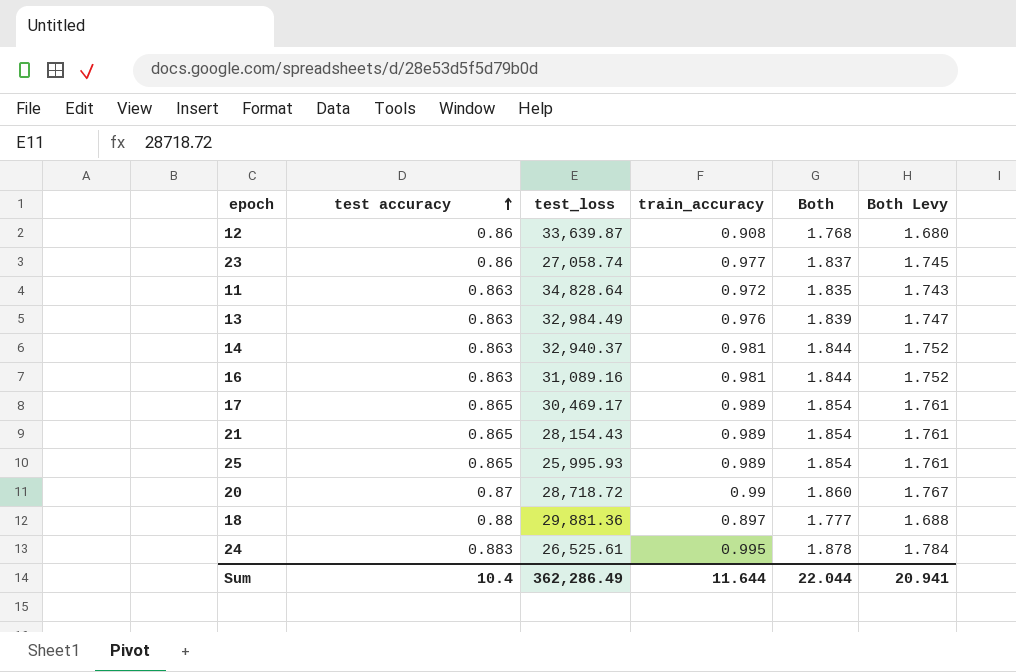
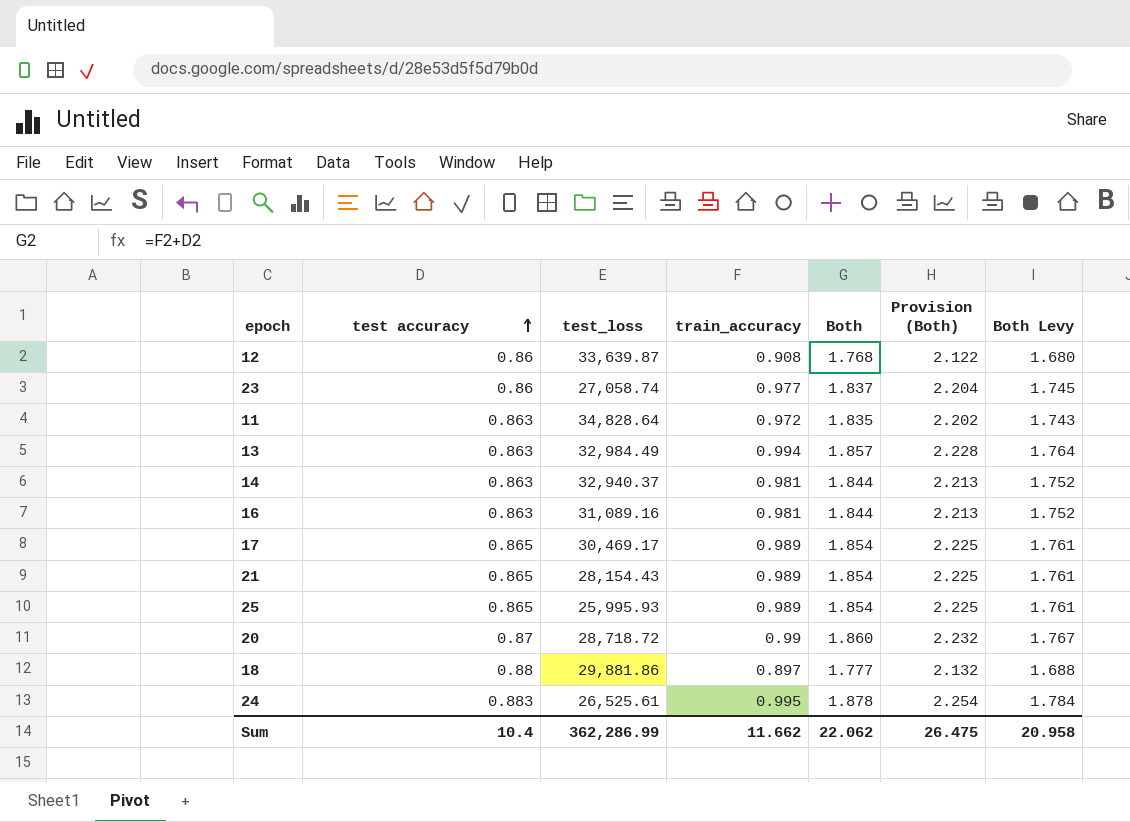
column Provision (Both) | formula: none -> [Both] * 1.2
13 | train_accuracy: 0.976 -> 0.994
13 | Both: 1.839 -> 1.857
13 | Both Levy: 1.747 -> 1.764
18 | test_loss: 29,881.36 -> 29,881.86
Sum | test_loss: 362,286.49 -> 362,286.99
Sum | train_accuracy: 11.644 -> 11.662
Sum | Both: 22.044 -> 22.062
Sum | Both Levy: 20.941 -> 20.958

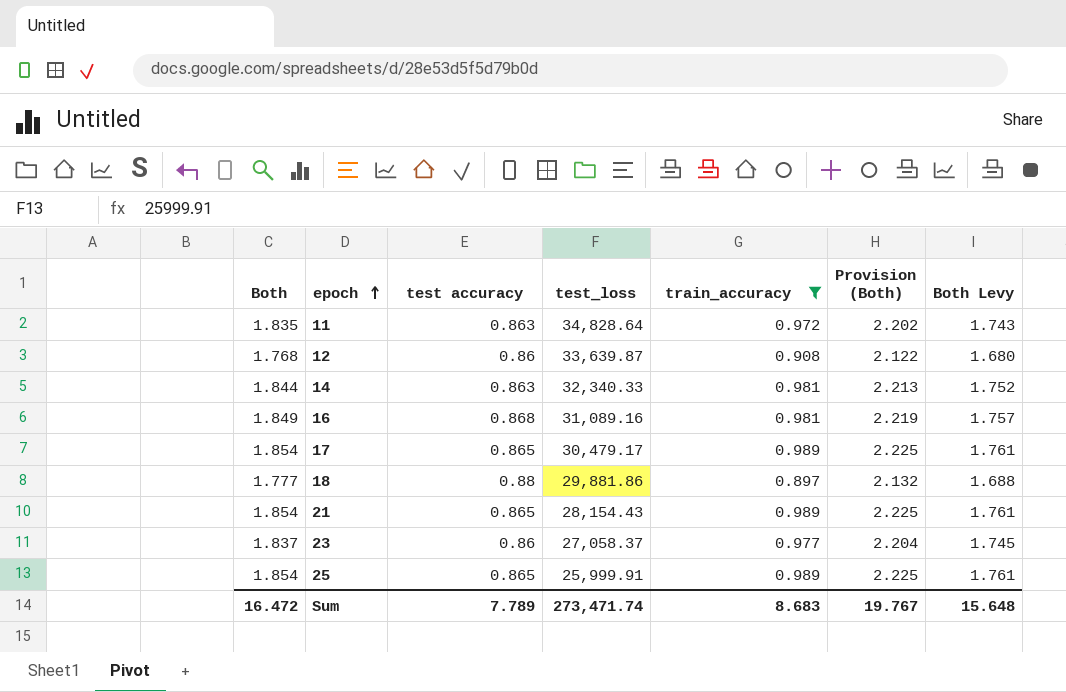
filter: none -> train_accuracy <= 0.989
row order: test accuracy ascending -> epoch ascending
column Both | position: 5 -> 1
14 | test_loss: 32,940.37 -> 32,340.33
16 | Both: 1.844 -> 1.849
16 | test accuracy: 0.863 -> 0.868
16 | Provision (Both): 2.213 -> 2.219
16 | Both Levy: 1.752 -> 1.757
17 | test_loss: 30,469.17 -> 30,479.17
23 | test_loss: 27,058.74 -> 27,058.37
25 | test_loss: 25,995.93 -> 25,999.91
Sum | Both: 22.062 -> 16.472
Sum | test accuracy: 10.4 -> 7.789
Sum | test_loss: 362,286.99 -> 273,471.74
Sum | train_accuracy: 11.662 -> 8.683
Sum | Provision (Both): 26.475 -> 19.767
Sum | Both Levy: 20.958 -> 15.648

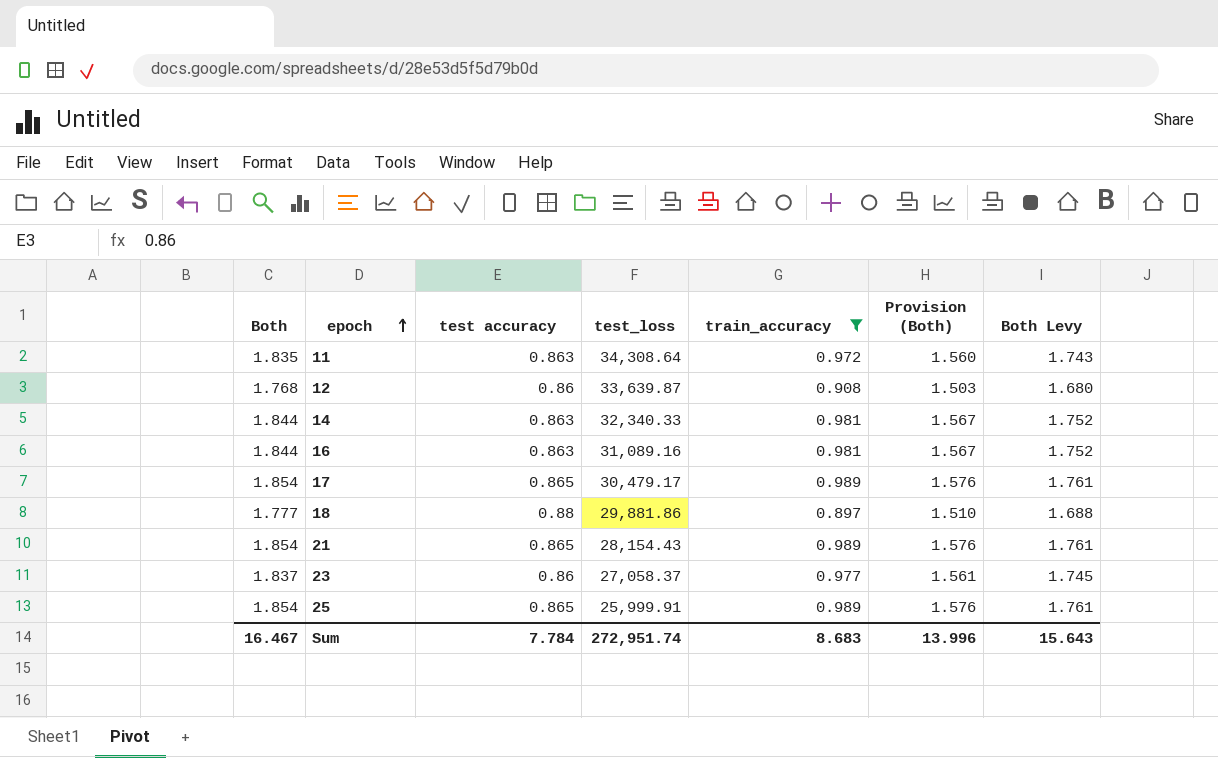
column Provision (Both) | formula: [Both] * 1.2 -> [Both] * 0.85
11 | test_loss: 34,828.64 -> 34,308.64
16 | Both: 1.849 -> 1.844
16 | test accuracy: 0.868 -> 0.863
16 | Both Levy: 1.757 -> 1.752
Sum | Both: 16.472 -> 16.467
Sum | test accuracy: 7.789 -> 7.784
Sum | test_loss: 273,471.74 -> 272,951.74
Sum | Provision (Both): 19.767 -> 13.996
Sum | Both Levy: 15.648 -> 15.643

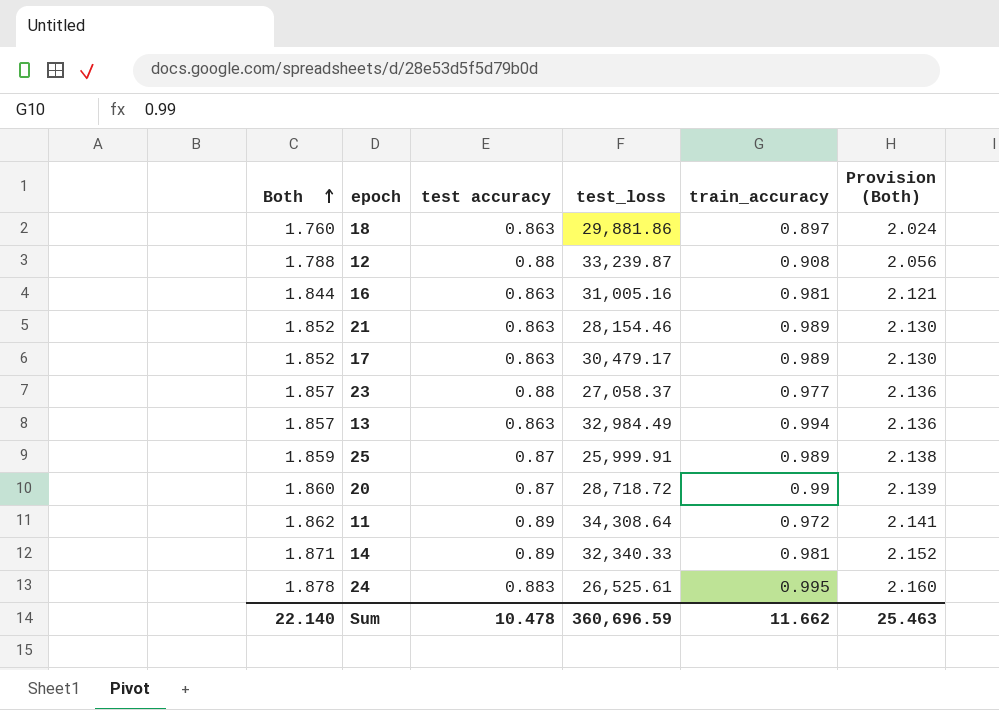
filter: train_accuracy <= 0.989 -> none
row order: epoch ascending -> Both ascending
column Both Levy | formula: [Both] * 0.95 -> none
column Provision (Both) | formula: [Both] * 0.85 -> [Both] * 1.15
18 | Both: 1.777 -> 1.760
18 | test accuracy: 0.88 -> 0.863
12 | Both: 1.768 -> 1.788
12 | test accuracy: 0.86 -> 0.88
12 | test_loss: 33,639.87 -> 33,239.87
16 | test_loss: 31,089.16 -> 31,005.16
21 | Both: 1.854 -> 1.852
21 | test accuracy: 0.865 -> 0.863
21 | test_loss: 28,154.43 -> 28,154.46
17 | Both: 1.854 -> 1.852
17 | test accuracy: 0.865 -> 0.863
23 | Both: 1.837 -> 1.857
23 | test accuracy: 0.86 -> 0.88
25 | Both: 1.854 -> 1.859
25 | test accuracy: 0.865 -> 0.87
11 | Both: 1.835 -> 1.862
11 | test accuracy: 0.863 -> 0.89
14 | Both: 1.844 -> 1.871
14 | test accuracy: 0.863 -> 0.89
Sum | Both: 16.467 -> 22.140
Sum | test accuracy: 7.784 -> 10.478
Sum | test_loss: 272,951.74 -> 360,696.59
Sum | train_accuracy: 8.683 -> 11.662
Sum | Provision (Both): 13.996 -> 25.463

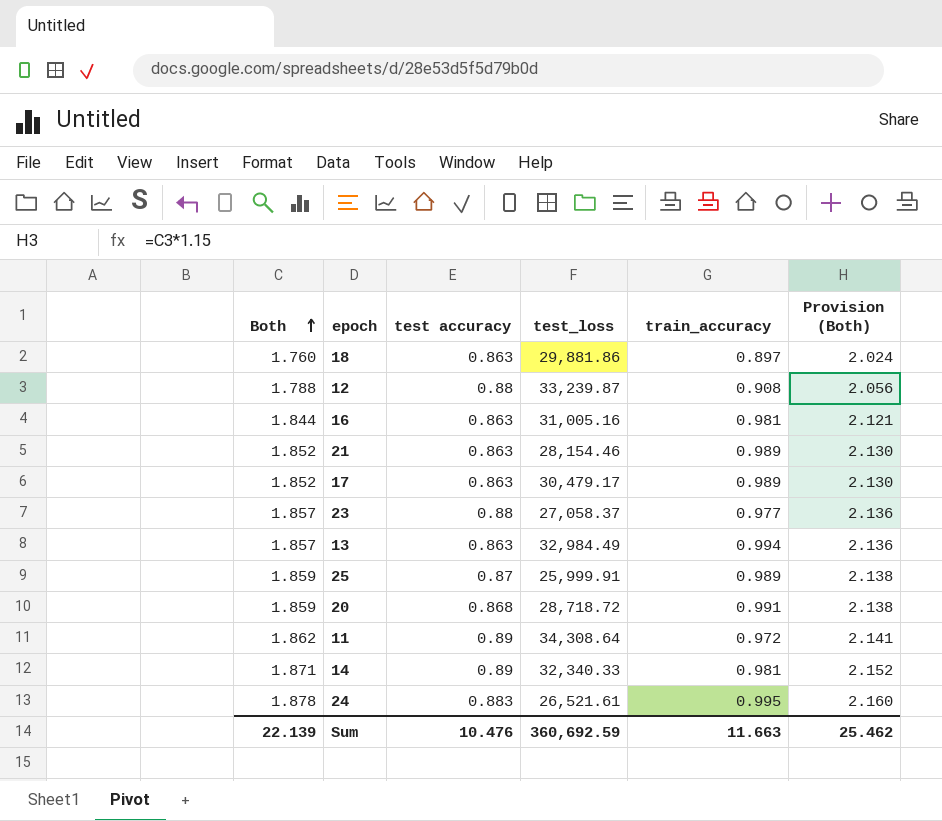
20 | Both: 1.860 -> 1.859
20 | test accuracy: 0.87 -> 0.868
20 | train_accuracy: 0.99 -> 0.991
20 | Provision (Both): 2.139 -> 2.138
24 | test_loss: 26,525.61 -> 26,521.61
Sum | Both: 22.140 -> 22.139
Sum | test accuracy: 10.478 -> 10.476
Sum | test_loss: 360,696.59 -> 360,692.59
Sum | train_accuracy: 11.662 -> 11.663
Sum | Provision (Both): 25.463 -> 25.462

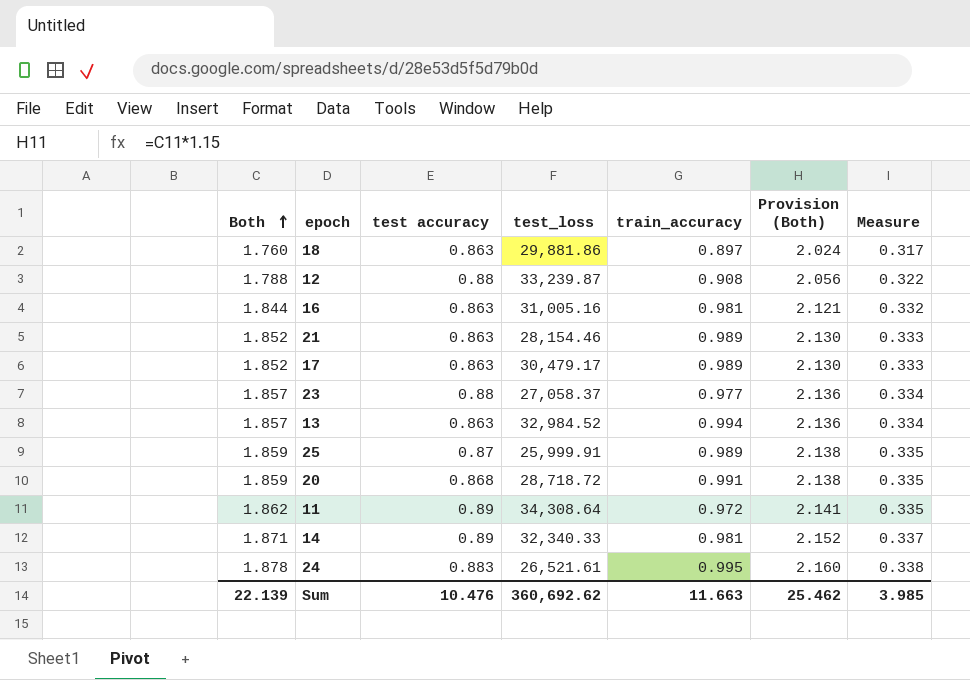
column Measure | formula: none -> [Both] * 0.18
13 | test_loss: 32,984.49 -> 32,984.52
Sum | test_loss: 360,692.59 -> 360,692.62

